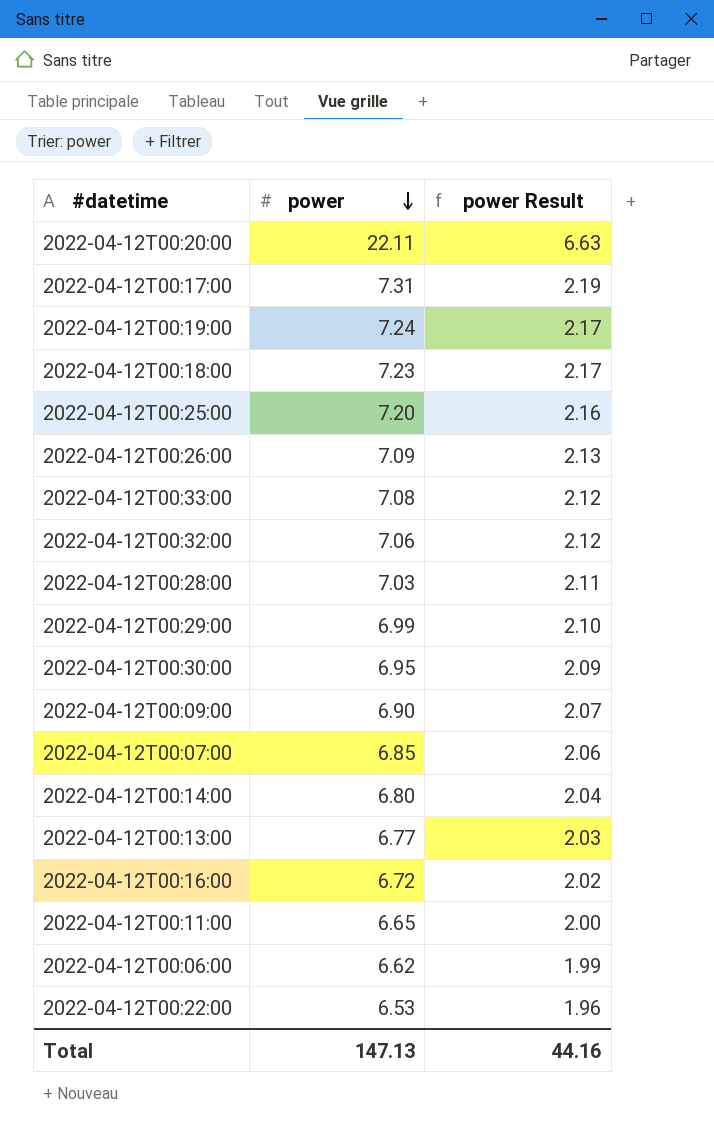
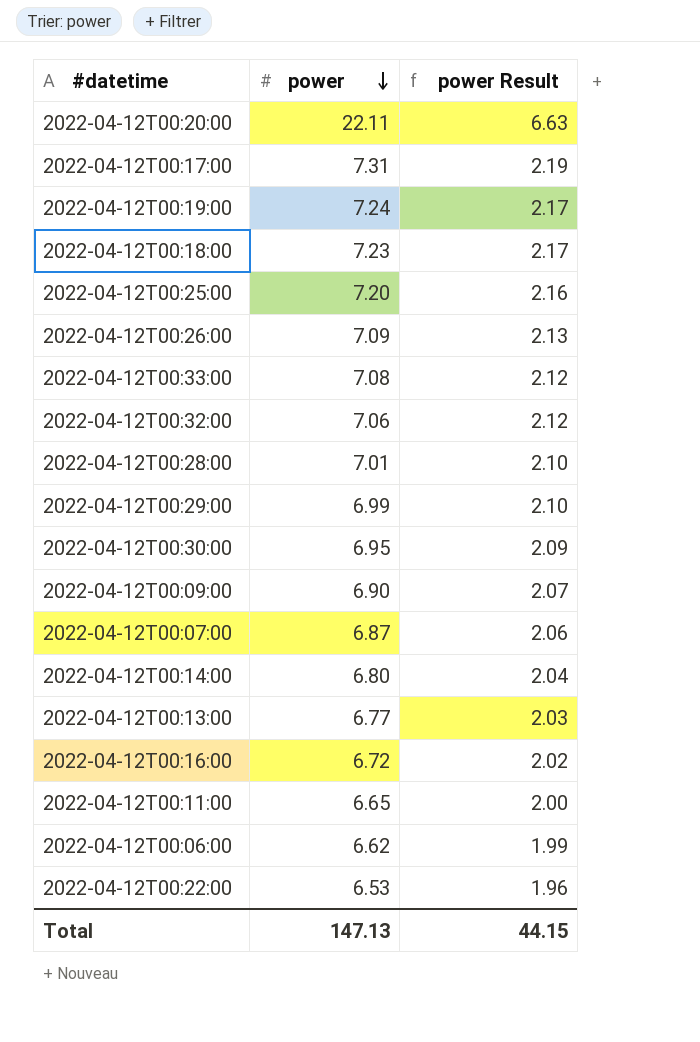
2022-04-12T00:28:00 | power: 7.03 -> 7.01
2022-04-12T00:28:00 | power Result: 2.11 -> 2.10
2022-04-12T00:07:00 | power: 6.85 -> 6.87
Total | power Result: 44.16 -> 44.15

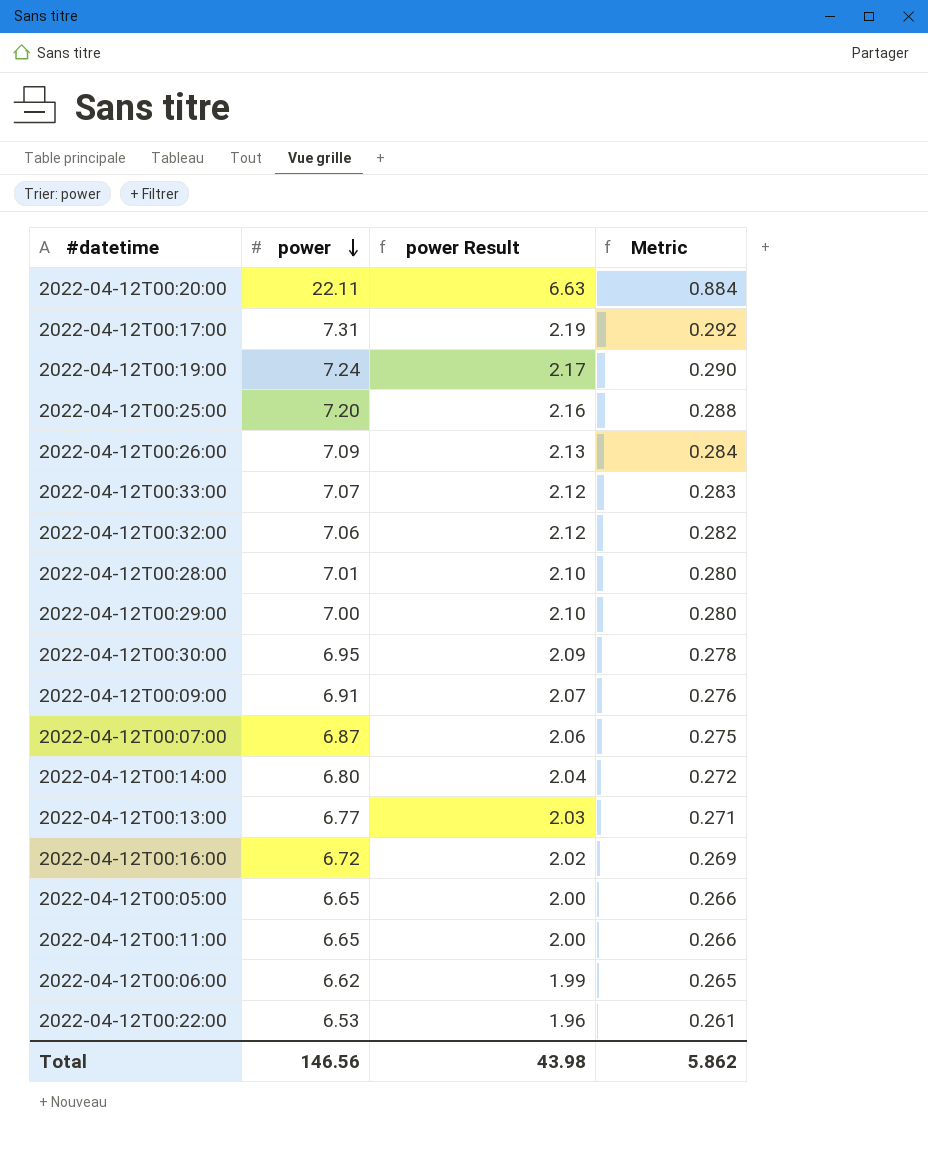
column Metric | formula: none -> [power] * 0.04
row 2022-04-12T00:18:00: 7.23 | 2.17 -> none
2022-04-12T00:33:00 | power: 7.08 -> 7.07
2022-04-12T00:29:00 | power: 6.99 -> 7.00
2022-04-12T00:09:00 | power: 6.90 -> 6.91
row 2022-04-12T00:05:00: none -> 6.65 | 2.00 | 0.266
Total | power: 147.13 -> 146.56
Total | power Result: 44.15 -> 43.98

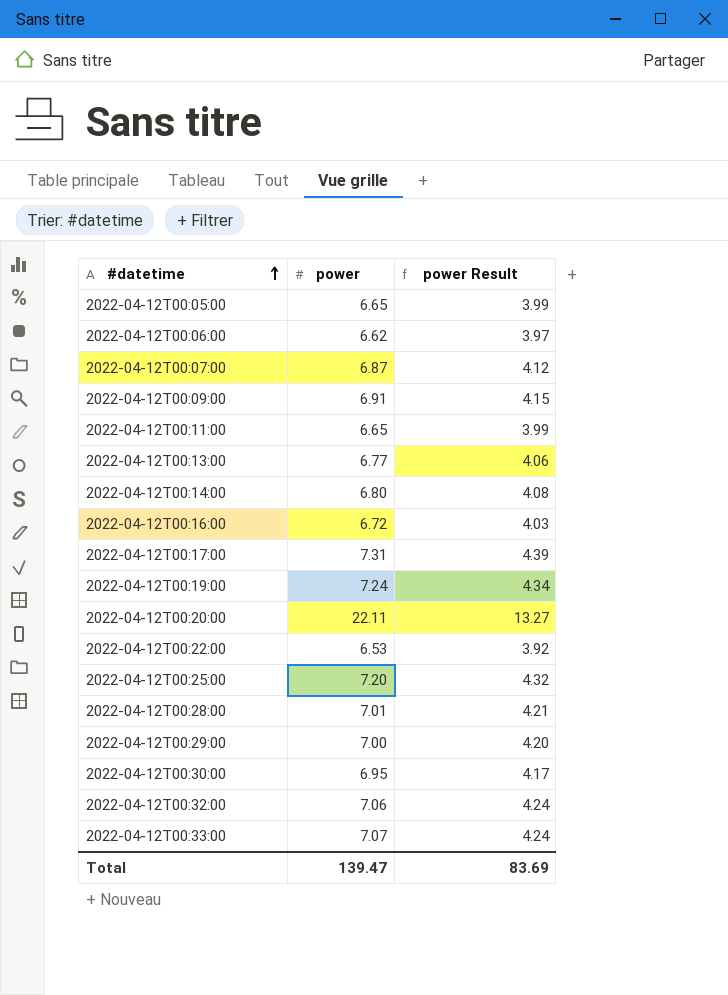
row order: power descending -> #datetime ascending
column Metric | formula: [power] * 0.04 -> none
column power Result | formula: [power] * 0.3 -> [power] * 0.6
row 2022-04-12T00:26:00: 7.09 | 2.13 | 0.284 -> none
Total | power: 146.56 -> 139.47
Total | power Result: 43.98 -> 83.69

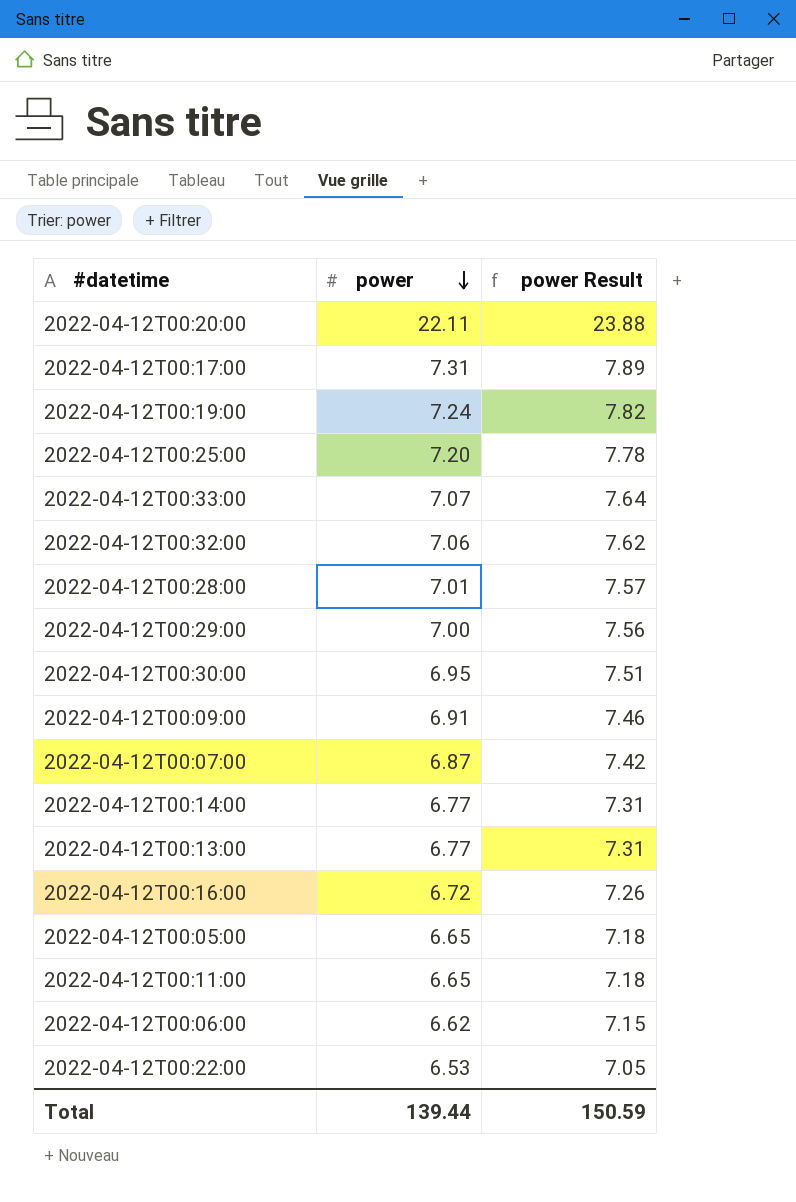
row order: #datetime ascending -> power descending
column power Result | formula: [power] * 0.6 -> [power] * 1.08
2022-04-12T00:14:00 | power: 6.80 -> 6.77
Total | power: 139.47 -> 139.44
Total | power Result: 83.69 -> 150.59

